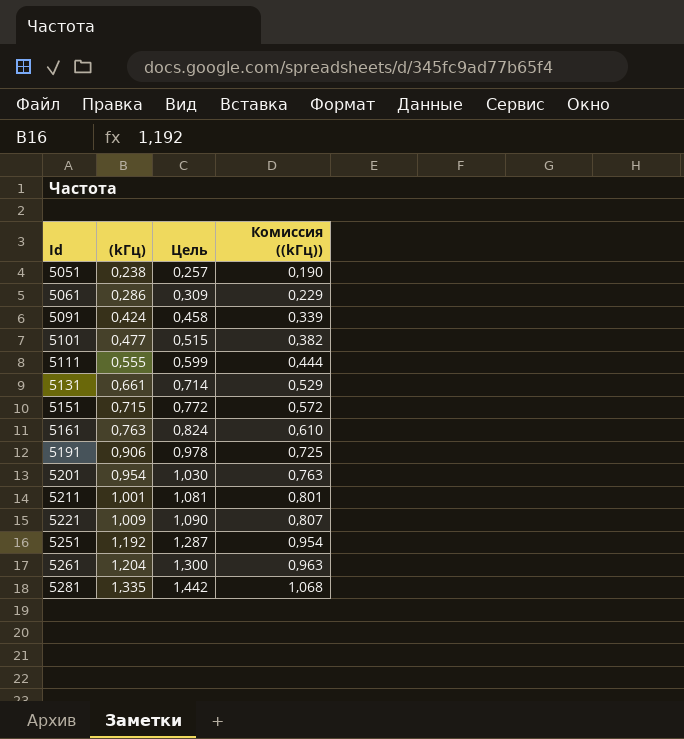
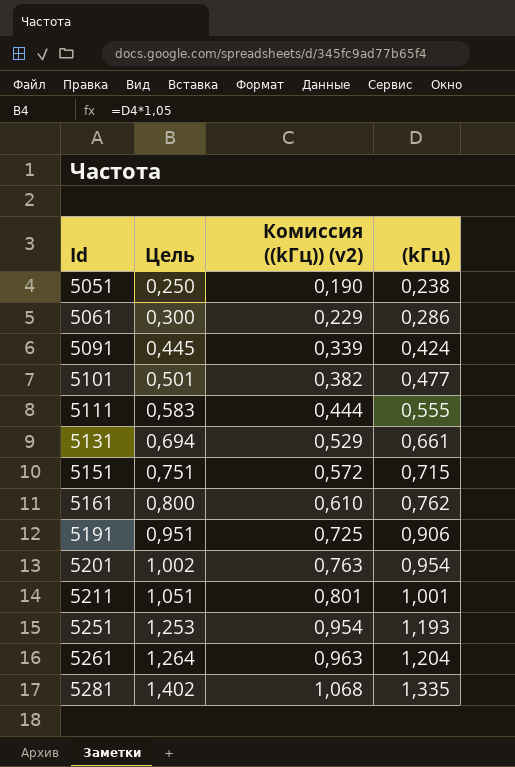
column Цель | formula: [(kГц)] * 1,08 -> [(kГц)] * 1,05
column name: Комиссия ((kГц)) -> Комиссия ((kГц)) (v2)
column (kГц) | position: 2 -> 4
row 5221: 1,009 | 1,090 | 0,807 -> none
5161 | (kГц): 0,763 -> 0,762
5251 | (kГц): 1,192 -> 1,193

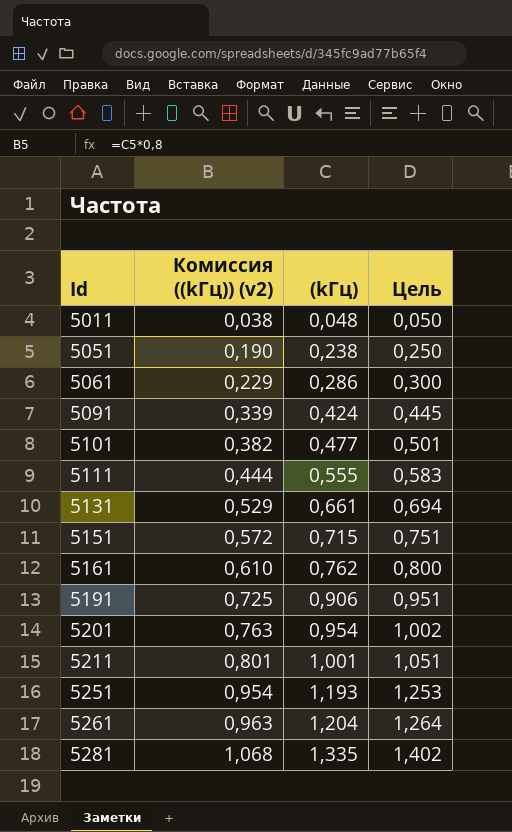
column Цель | position: 2 -> 4
row 5011: none -> 0,038 | 0,048 | 0,050

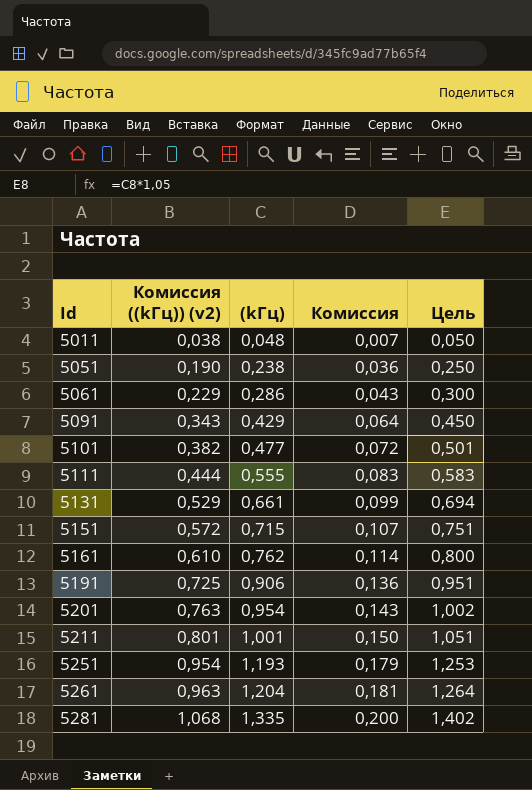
column Комиссия | formula: none -> [(kГц)] * 0,15
5091 | Комиссия ((kГц)) (v2): 0,339 -> 0,343
5091 | (kГц): 0,424 -> 0,429
5091 | Цель: 0,445 -> 0,450

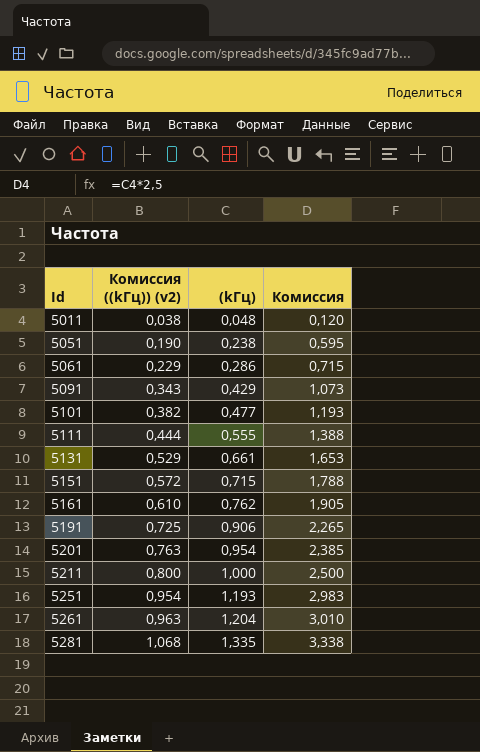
column Цель | formula: [(kГц)] * 1,05 -> none
column Комиссия | formula: [(kГц)] * 0,15 -> [(kГц)] * 2,5
5211 | Комиссия ((kГц)) (v2): 0,801 -> 0,800
5211 | (kГц): 1,001 -> 1,000

